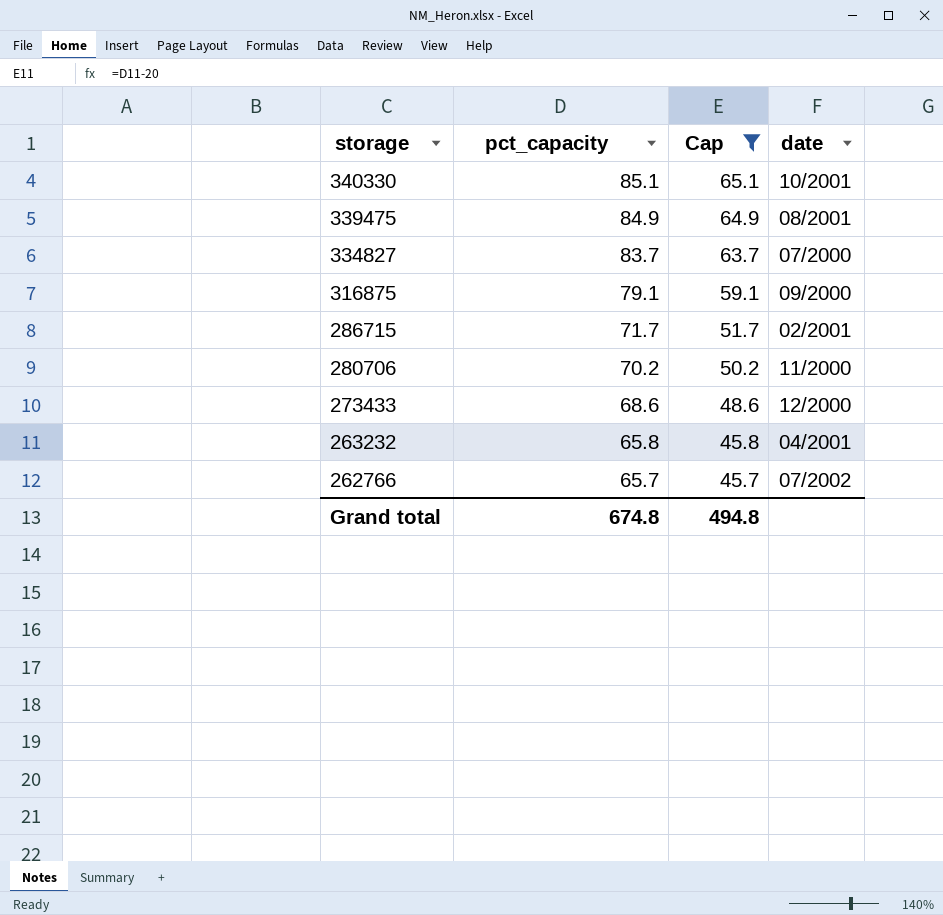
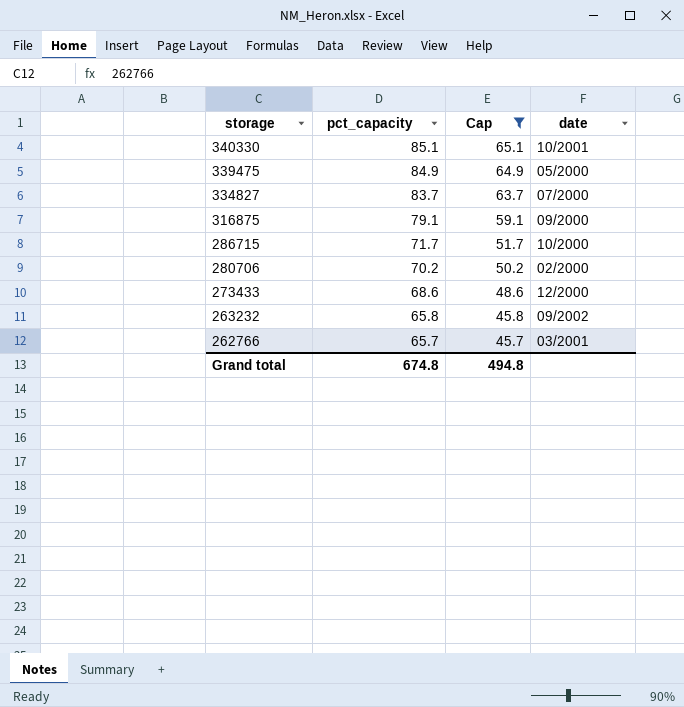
339475 | date: 08/2001 -> 05/2000
286715 | date: 02/2001 -> 10/2000
280706 | date: 11/2000 -> 02/2000
263232 | date: 04/2001 -> 09/2002
262766 | date: 07/2002 -> 03/2001

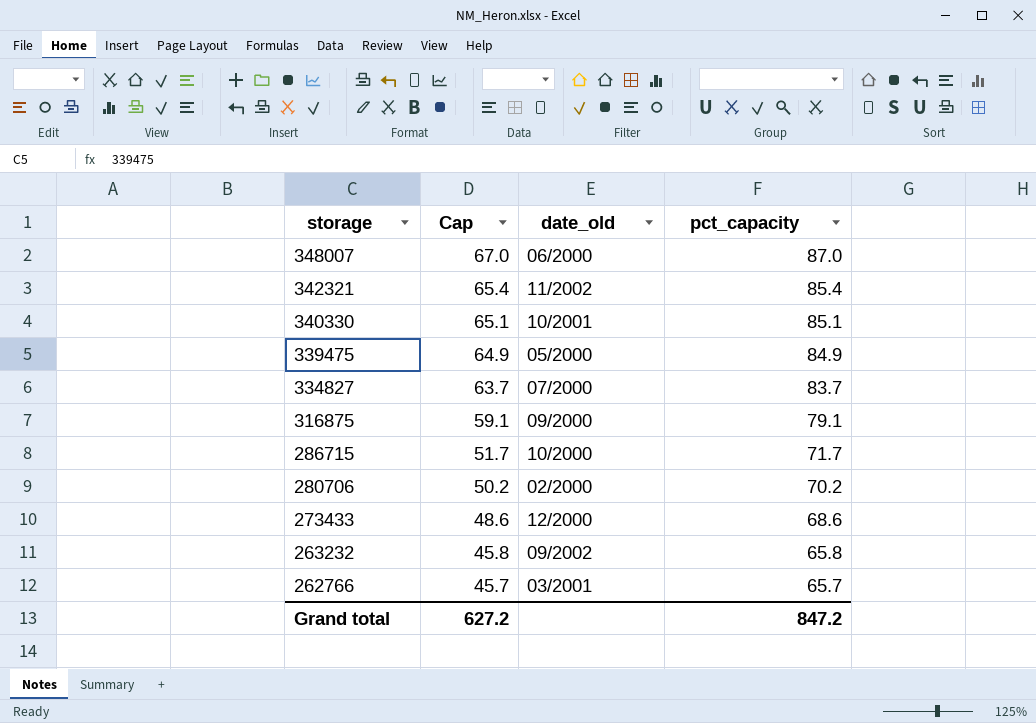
filter: Cap <= 65.1 -> none
column name: date -> date_old
column pct_capacity | position: 2 -> 4
Grand total | Cap: 494.8 -> 627.2
Grand total | pct_capacity: 674.8 -> 847.2

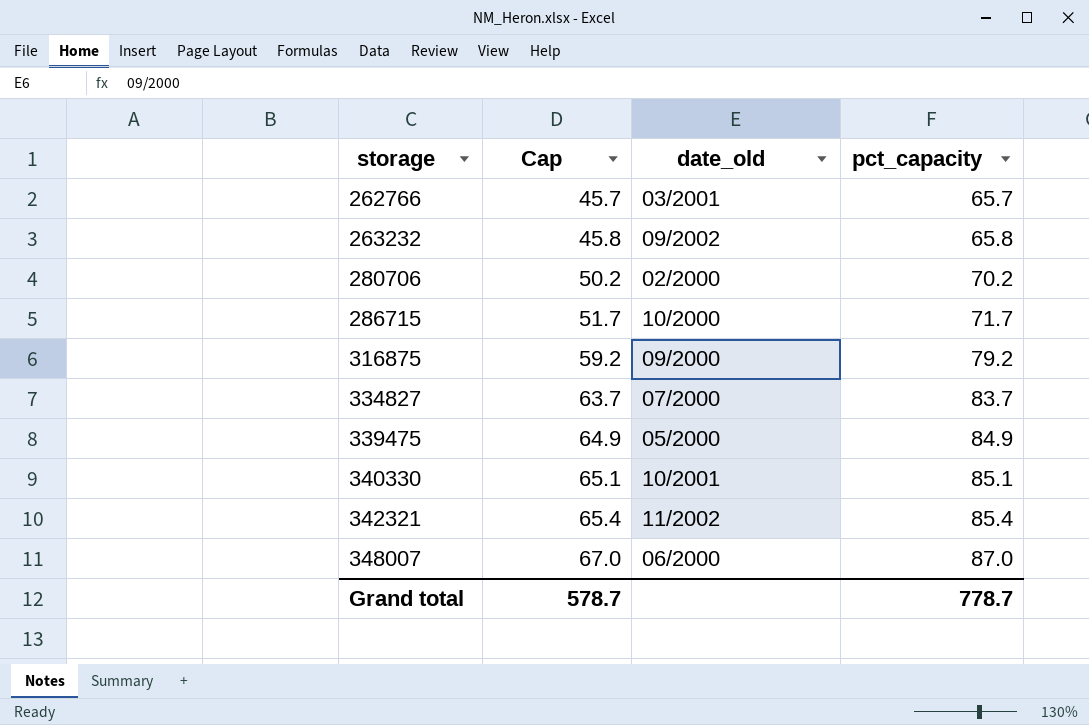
row order: storage descending -> storage ascending
row 273433: 48.6 | 12/2000 | 68.6 -> none
316875 | Cap: 59.1 -> 59.2
316875 | pct_capacity: 79.1 -> 79.2
Grand total | Cap: 627.2 -> 578.7
Grand total | pct_capacity: 847.2 -> 778.7

